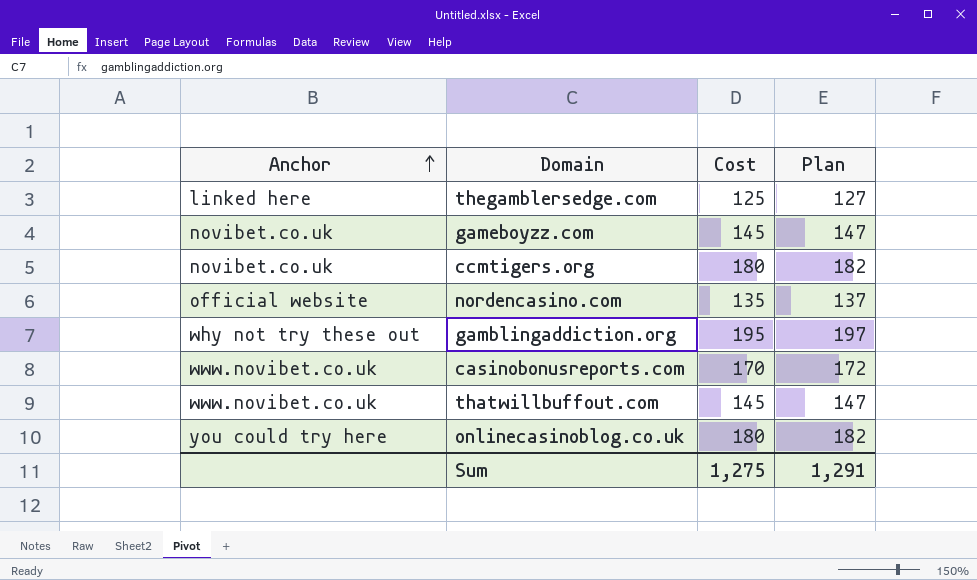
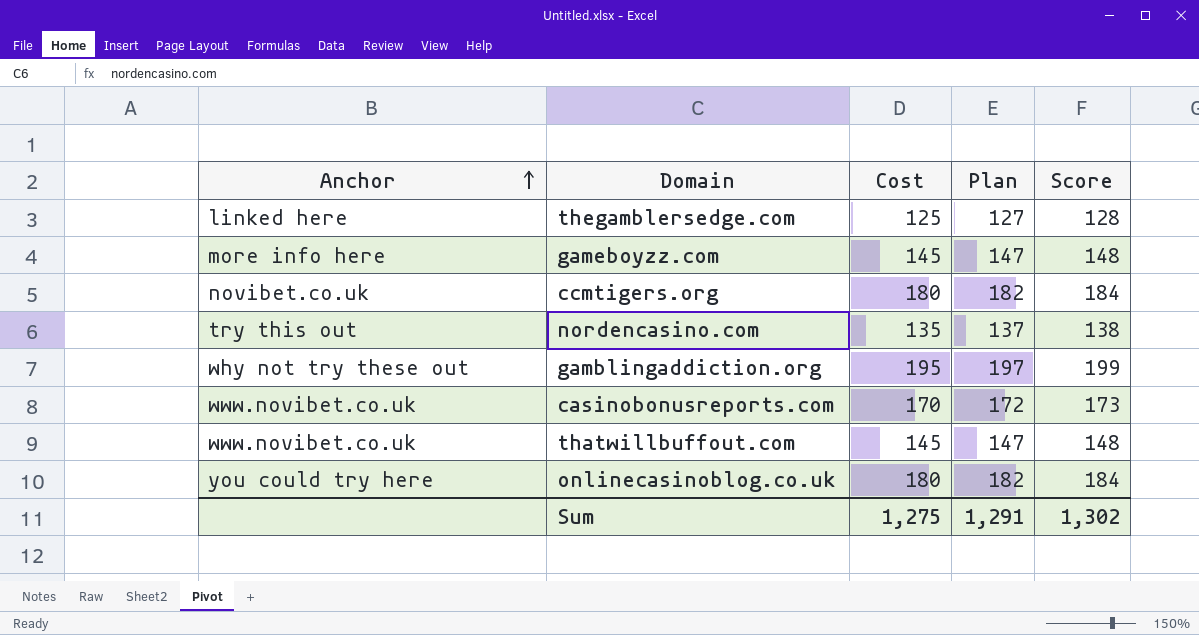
column Score | formula: none -> [Cost] * 1.02
gameboyzz.com | Anchor: novibet.co.uk -> more info here
nordencasino.com | Anchor: official website -> try this out

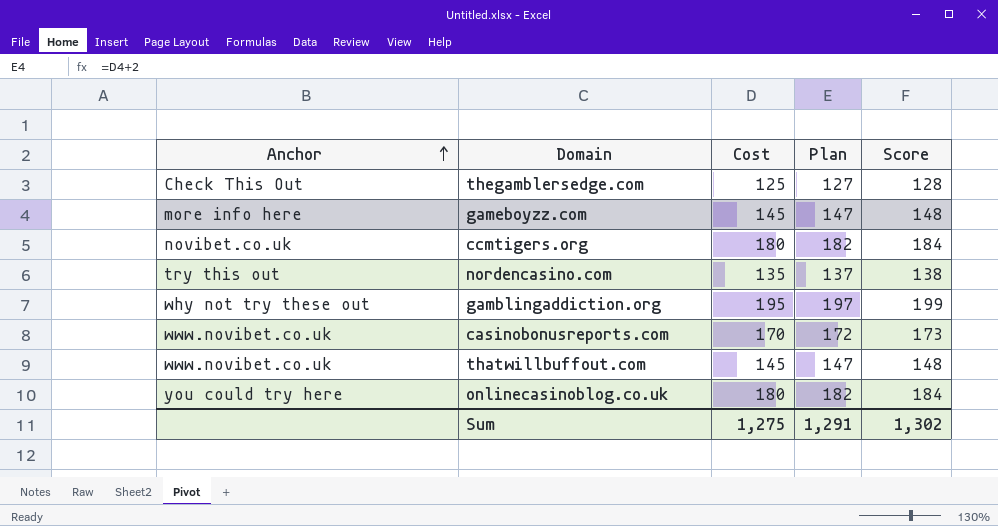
thegamblersedge.com | Anchor: linked here -> Check This Out

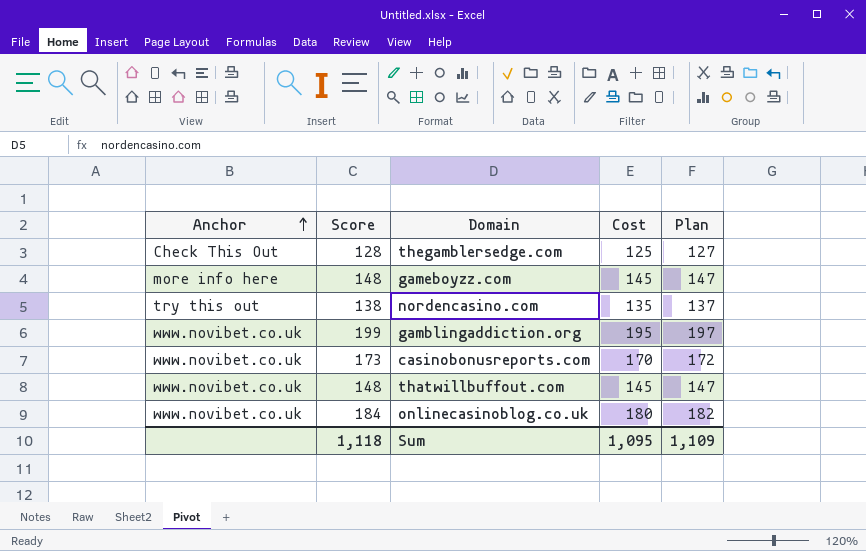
column Score | position: 5 -> 2
row ccmtigers.org: novibet.co.uk | 180 | 182 | 184 -> none
gamblingaddiction.org | Anchor: why not try these out -> www.novibet.co.uk
onlinecasinoblog.co.uk | Anchor: you could try here -> www.novibet.co.uk
Sum | Score: 1,302 -> 1,118
Sum | Cost: 1,275 -> 1,095
Sum | Plan: 1,291 -> 1,109

